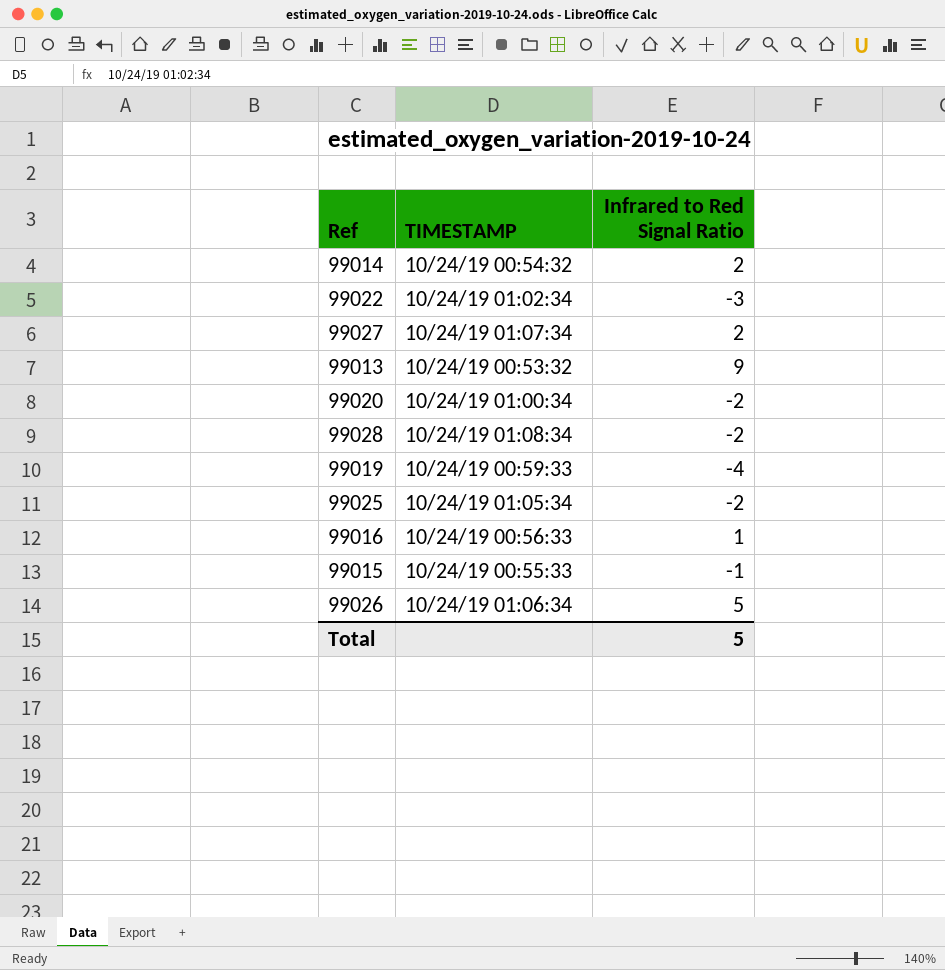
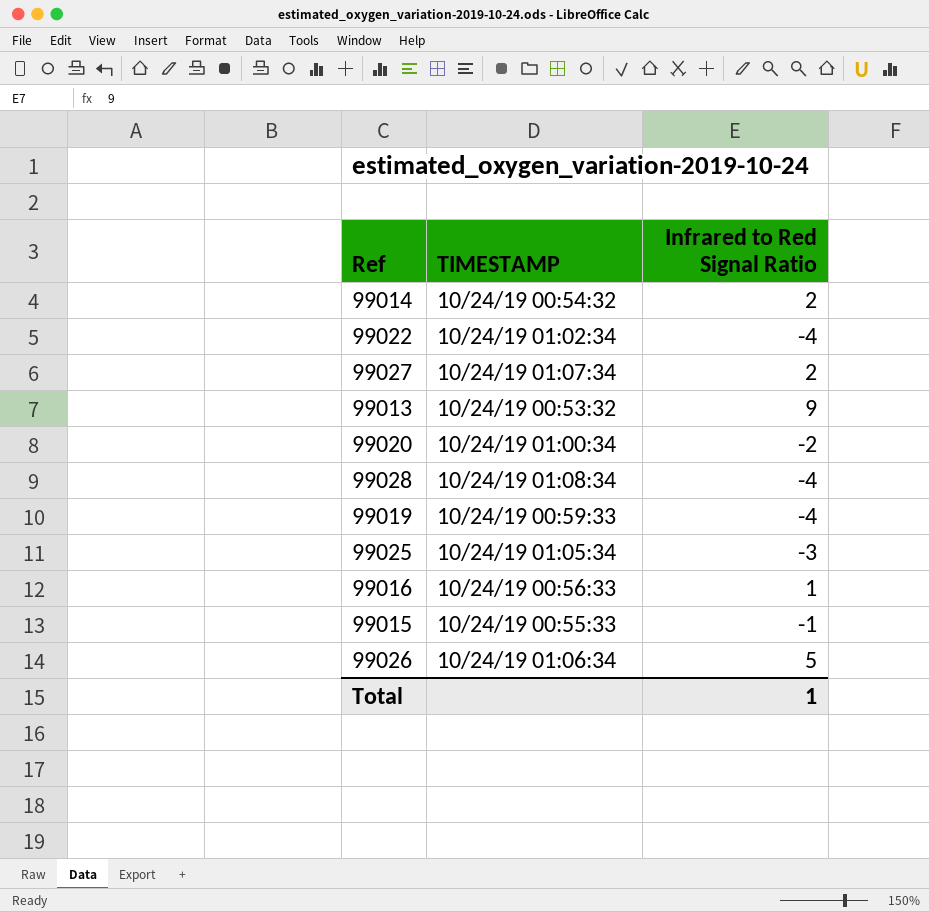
99022 | Infrared to Red Signal Ratio: -3 -> -4
99028 | Infrared to Red Signal Ratio: -2 -> -4
99025 | Infrared to Red Signal Ratio: -2 -> -3
Total | Infrared to Red Signal Ratio: 5 -> 1

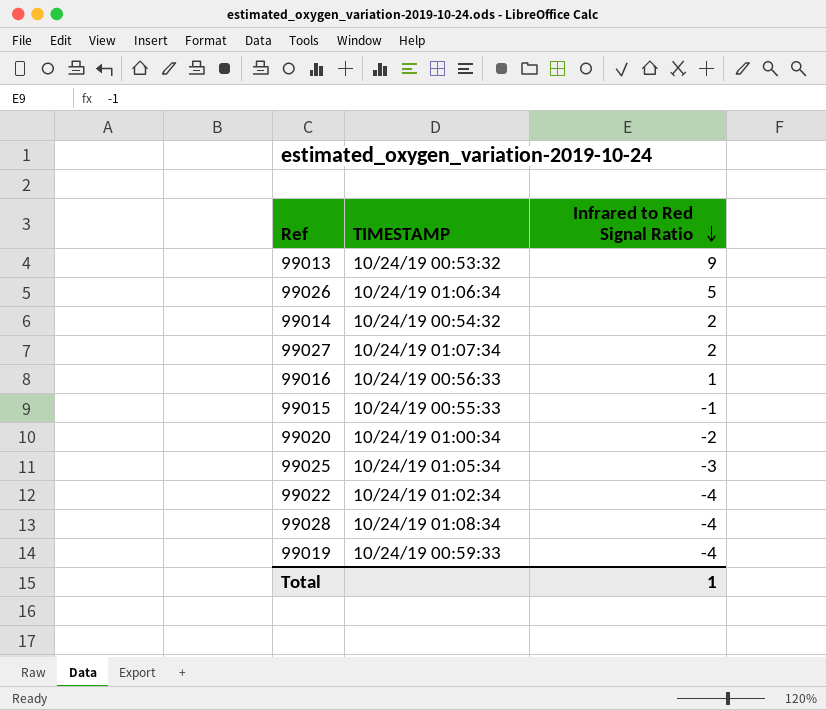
row order: none -> Infrared to Red Signal Ratio descending

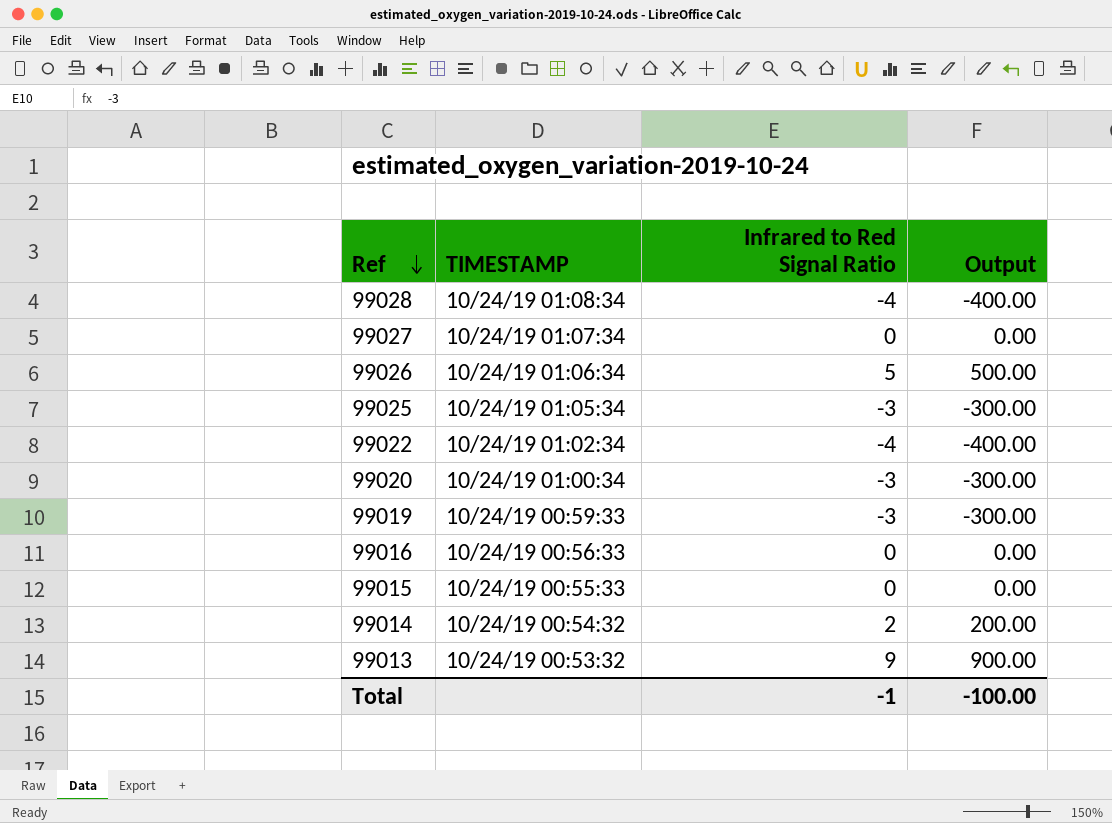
row order: Infrared to Red Signal Ratio descending -> Ref descending
column Output | formula: none -> [Infrared to Red Signal Ratio] * 100
99027 | Infrared to Red Signal Ratio: 2 -> 0
99020 | Infrared to Red Signal Ratio: -2 -> -3
99019 | Infrared to Red Signal Ratio: -4 -> -3
99016 | Infrared to Red Signal Ratio: 1 -> 0
99015 | Infrared to Red Signal Ratio: -1 -> 0
Total | Infrared to Red Signal Ratio: 1 -> -1

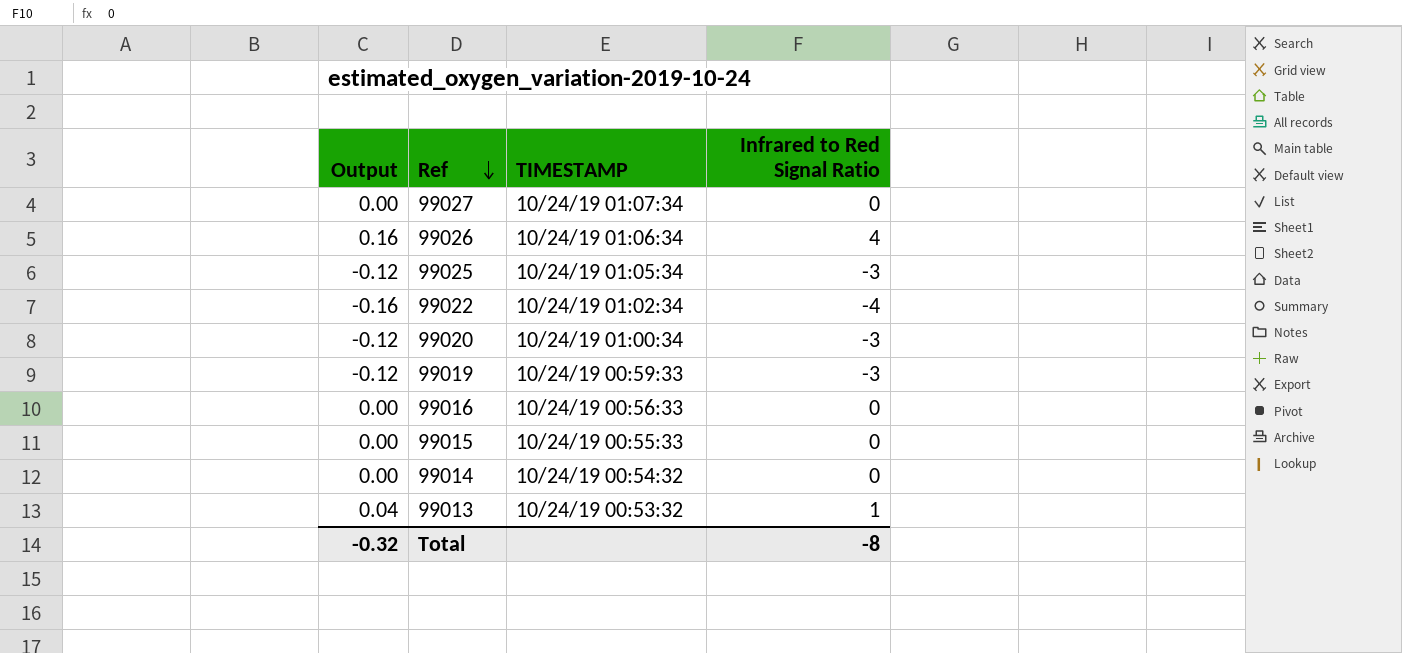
column Output | formula: [Infrared to Red Signal Ratio] * 100 -> [Infrared to Red Signal Ratio] * 0.04
column Output | position: 4 -> 1
row 99028: 10/24/19 01:08:34 | -4 | -400.00 -> none
99026 | Infrared to Red Signal Ratio: 5 -> 4
99014 | Infrared to Red Signal Ratio: 2 -> 0
99013 | Infrared to Red Signal Ratio: 9 -> 1
Total | Output: -100.00 -> -0.32
Total | Infrared to Red Signal Ratio: -1 -> -8

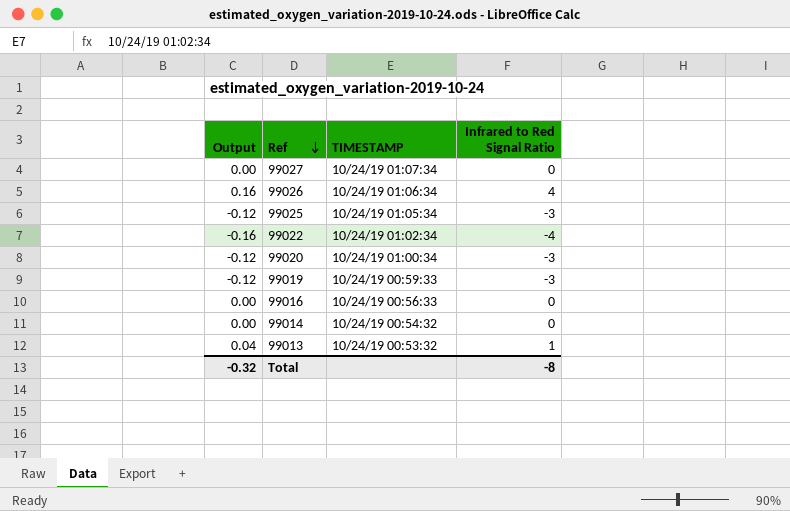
row 99015: 0.00 | 10/24/19 00:55:33 | 0 -> none

